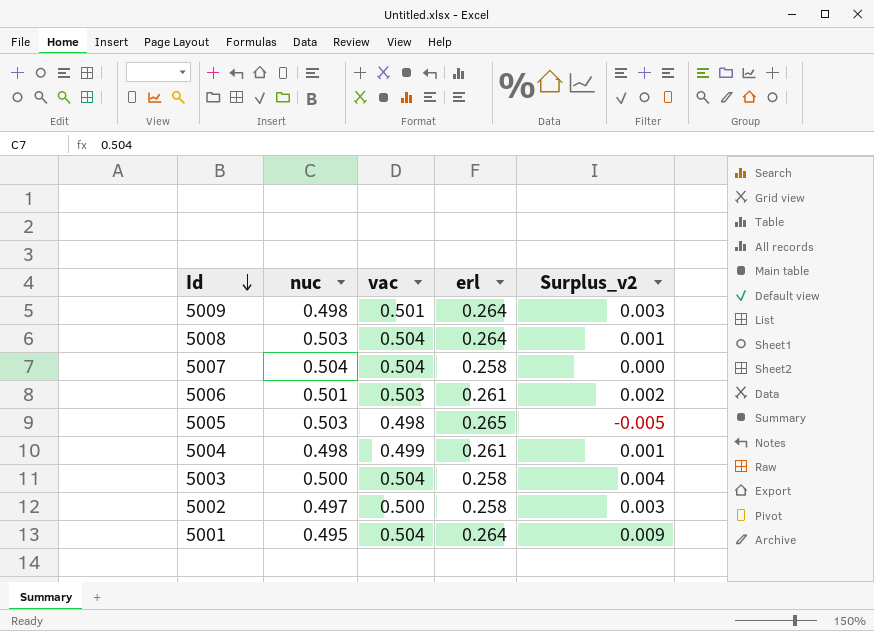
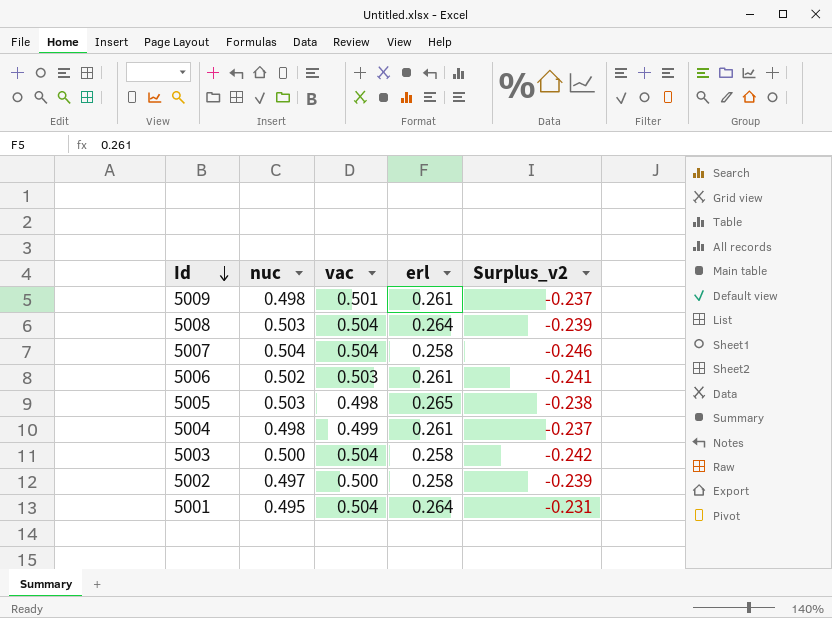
column Surplus_v2 | formula: [vac] - [nuc] -> [erl] - [nuc]
5009 | erl: 0.264 -> 0.261
5006 | nuc: 0.501 -> 0.502

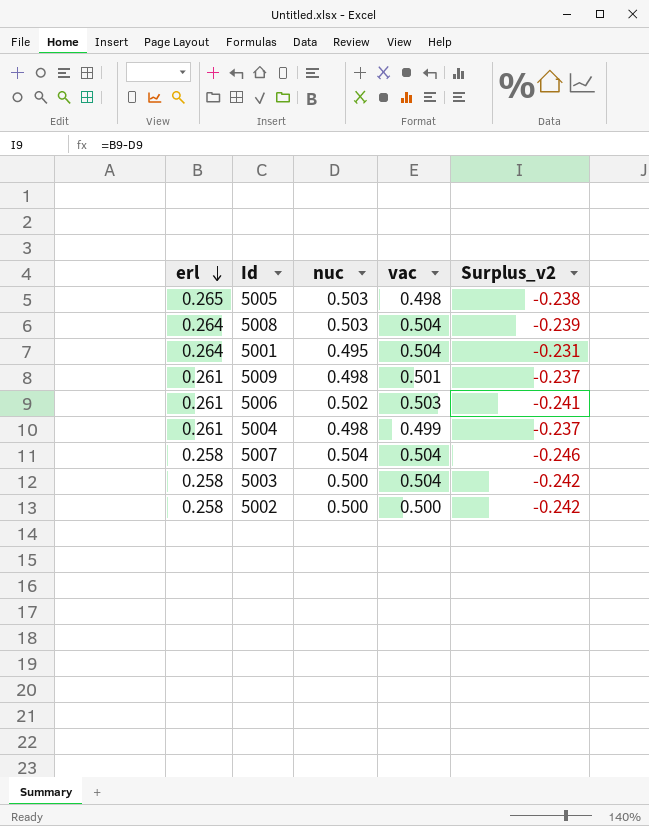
row order: Id descending -> erl descending
column erl | position: 4 -> 1
5002 | nuc: 0.497 -> 0.500
5002 | Surplus_v2: -0.239 -> -0.242

